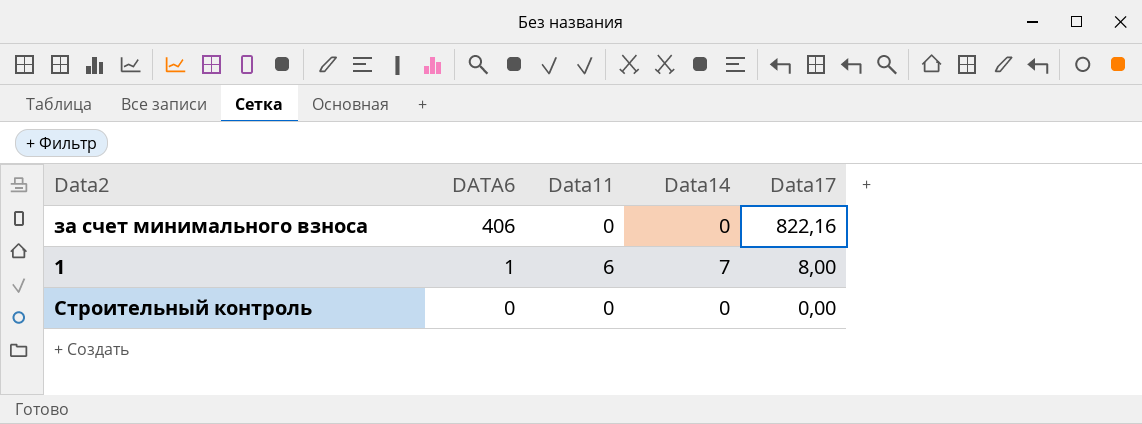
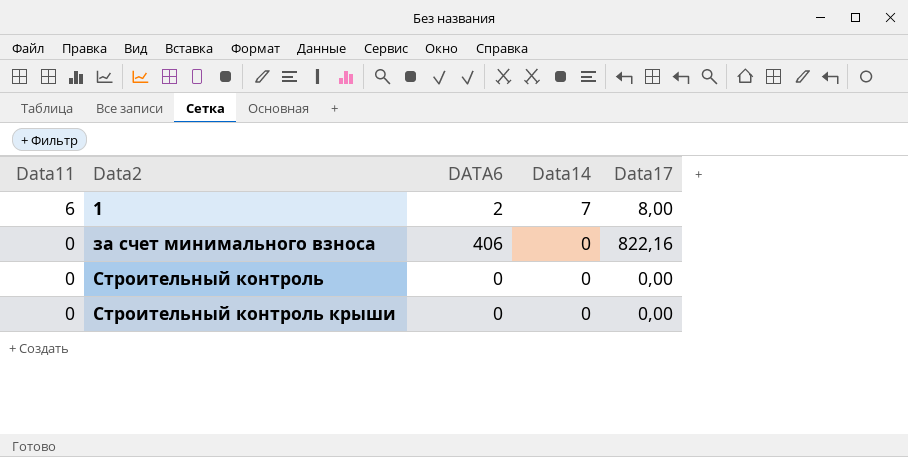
row order: DATA6 descending -> Data11 descending
column Data11 | position: 3 -> 1
1 | DATA6: 1 -> 2
row Строительный контроль крыши: none -> 0 | 0 | 0 | 0,00

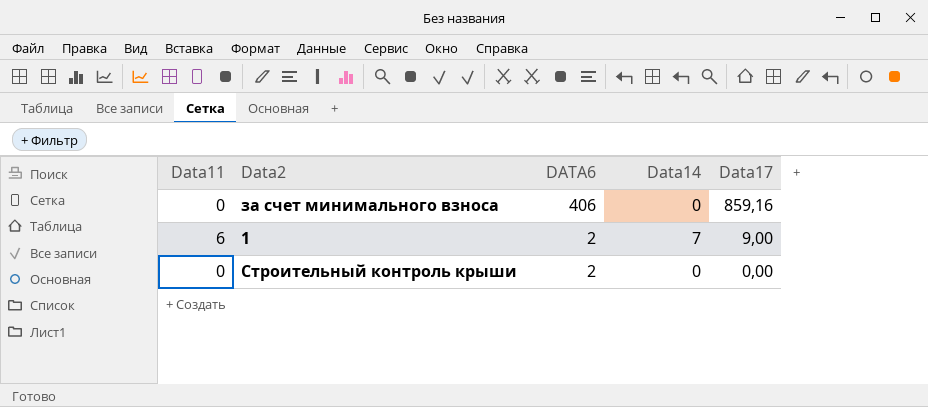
row order: Data11 descending -> DATA6 descending
row Строительный контроль: 0 | 0 | 0 | 0,00 -> none
за счет минимального взноса | Data17: 822,16 -> 859,16
1 | Data17: 8,00 -> 9,00
Строительный контроль крыши | DATA6: 0 -> 2

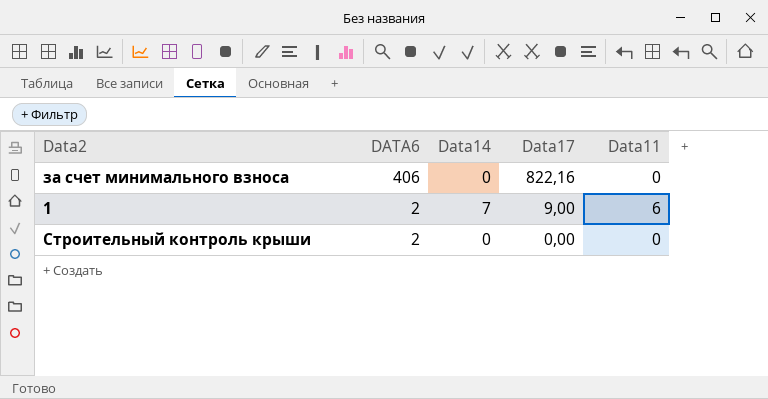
column Data11 | position: 1 -> 5
за счет минимального взноса | Data17: 859,16 -> 822,16

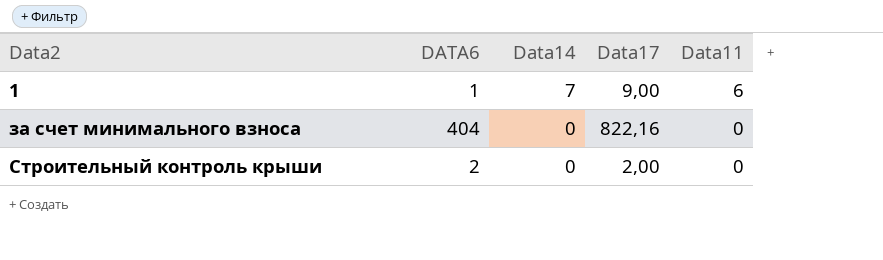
row order: DATA6 descending -> Data2 ascending
1 | DATA6: 2 -> 1
за счет минимального взноса | DATA6: 406 -> 404
Строительный контроль крыши | Data17: 0,00 -> 2,00

